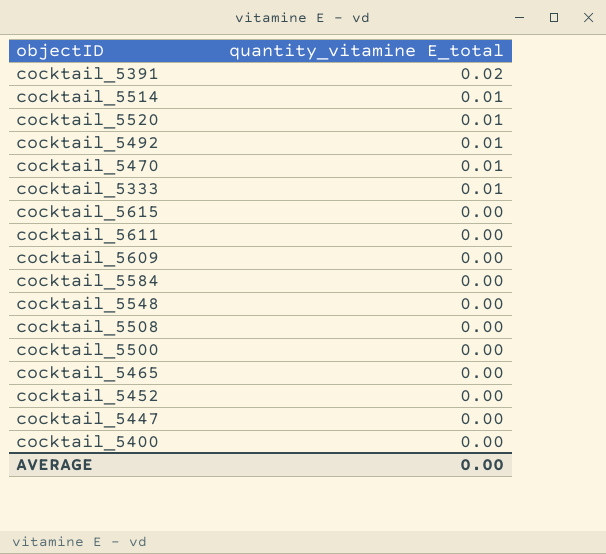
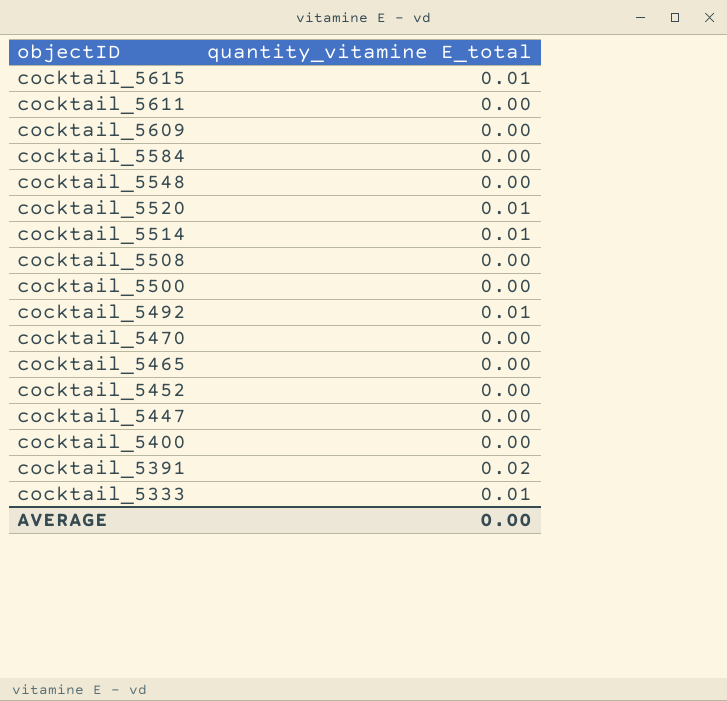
row order: quantity_vitamine E_total descending -> objectID descending
cocktail_5615 | quantity_vitamine E_total: 0.00 -> 0.01
cocktail_5470 | quantity_vitamine E_total: 0.01 -> 0.00

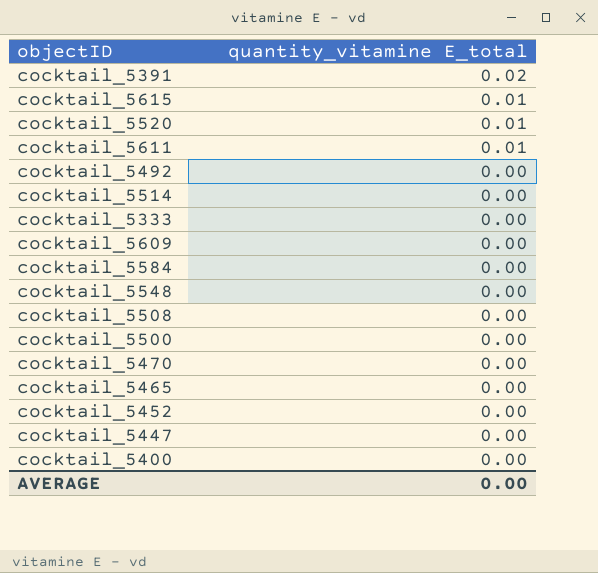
row order: objectID descending -> quantity_vitamine E_total descending
cocktail_5611 | quantity_vitamine E_total: 0.00 -> 0.01
cocktail_5492 | quantity_vitamine E_total: 0.01 -> 0.00
cocktail_5514 | quantity_vitamine E_total: 0.01 -> 0.00
cocktail_5333 | quantity_vitamine E_total: 0.01 -> 0.00

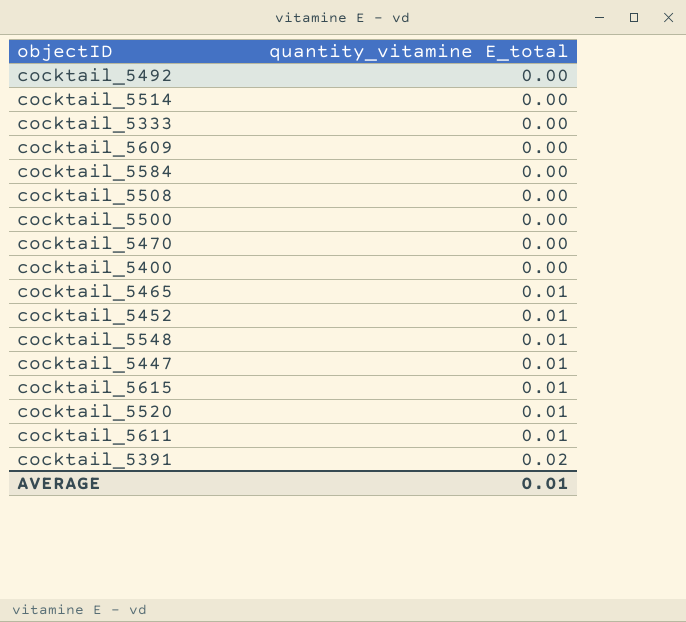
row order: quantity_vitamine E_total descending -> quantity_vitamine E_total ascending
cocktail_5465 | quantity_vitamine E_total: 0.00 -> 0.01
cocktail_5452 | quantity_vitamine E_total: 0.00 -> 0.01
cocktail_5548 | quantity_vitamine E_total: 0.00 -> 0.01
cocktail_5447 | quantity_vitamine E_total: 0.00 -> 0.01
AVERAGE | quantity_vitamine E_total: 0.00 -> 0.01

